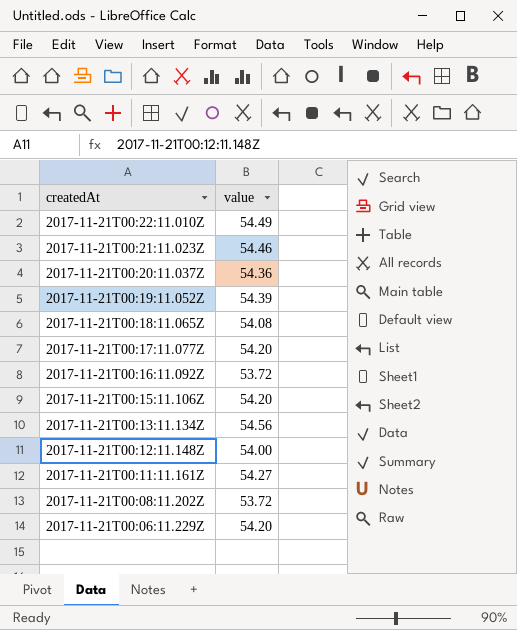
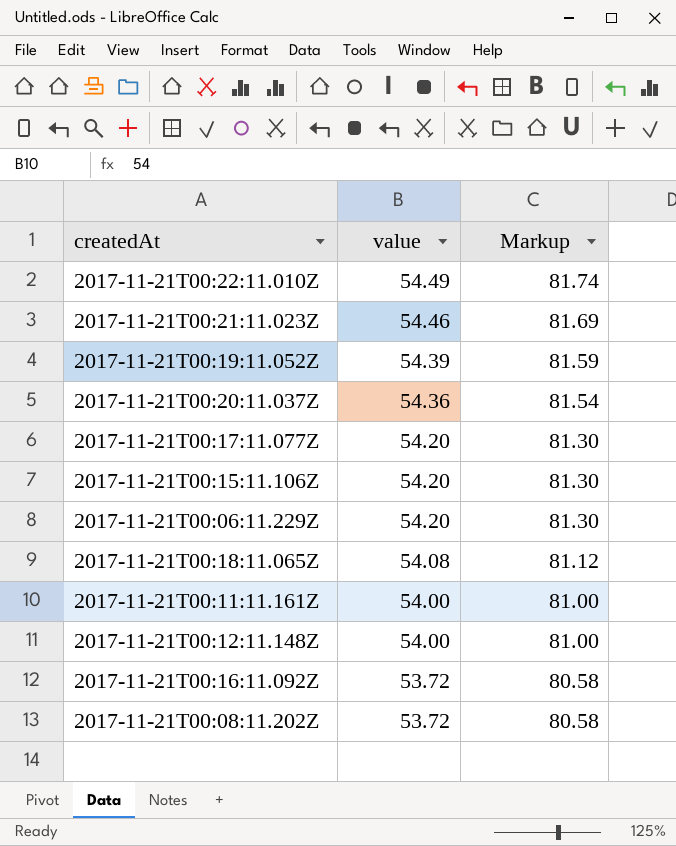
row order: createdAt descending -> value descending
column Markup | formula: none -> [value] * 1.5
row 2017-11-21T00:13:11.134Z: 54.56 -> none
2017-11-21T00:11:11.161Z | value: 54.27 -> 54.00

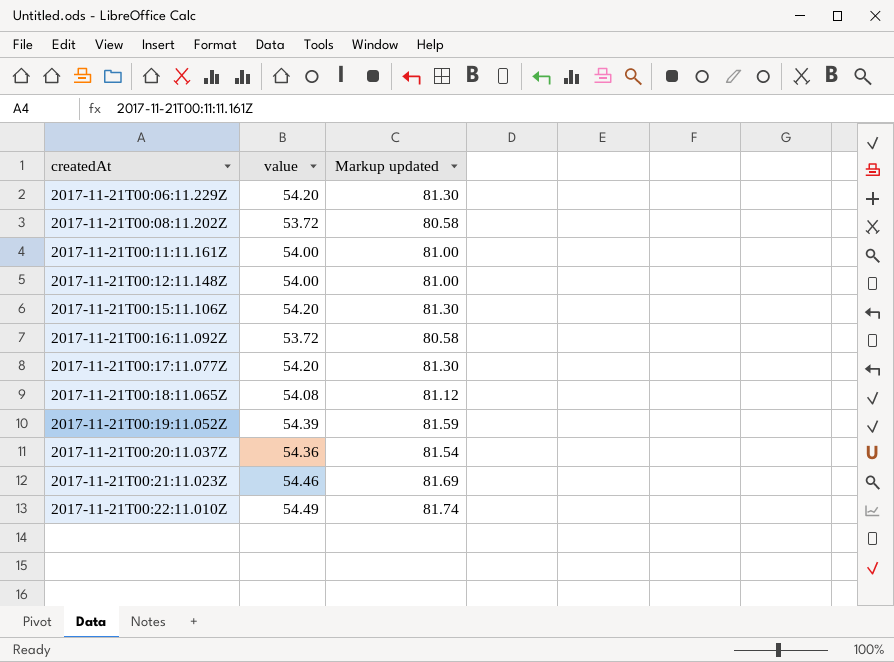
row order: value descending -> createdAt ascending
column name: Markup -> Markup updated

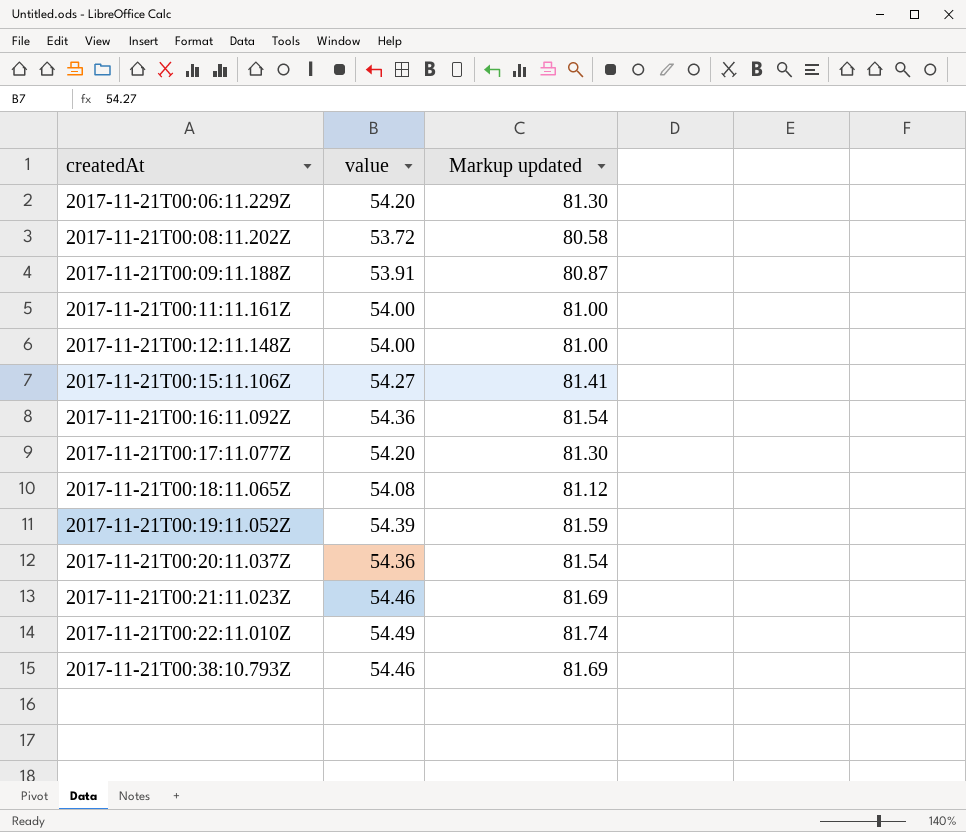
row 2017-11-21T00:09:11.188Z: none -> 53.91 | 80.87
2017-11-21T00:15:11.106Z | value: 54.20 -> 54.27
2017-11-21T00:15:11.106Z | Markup updated: 81.30 -> 81.41
2017-11-21T00:16:11.092Z | value: 53.72 -> 54.36
2017-11-21T00:16:11.092Z | Markup updated: 80.58 -> 81.54
row 2017-11-21T00:38:10.793Z: none -> 54.46 | 81.69

